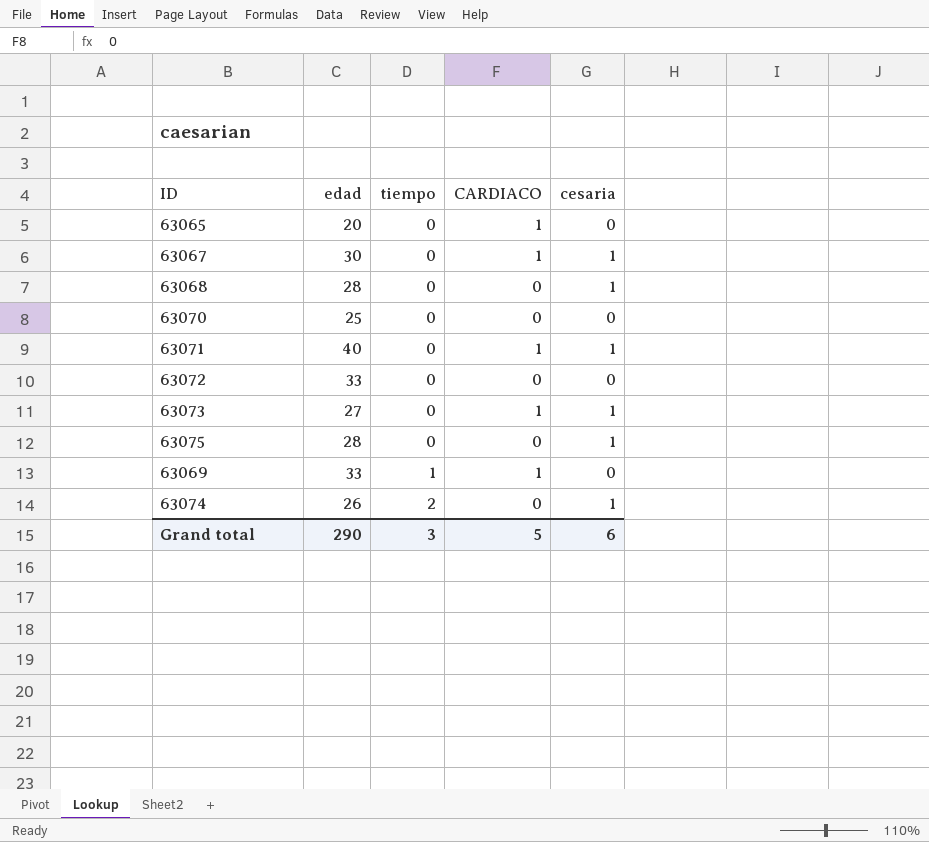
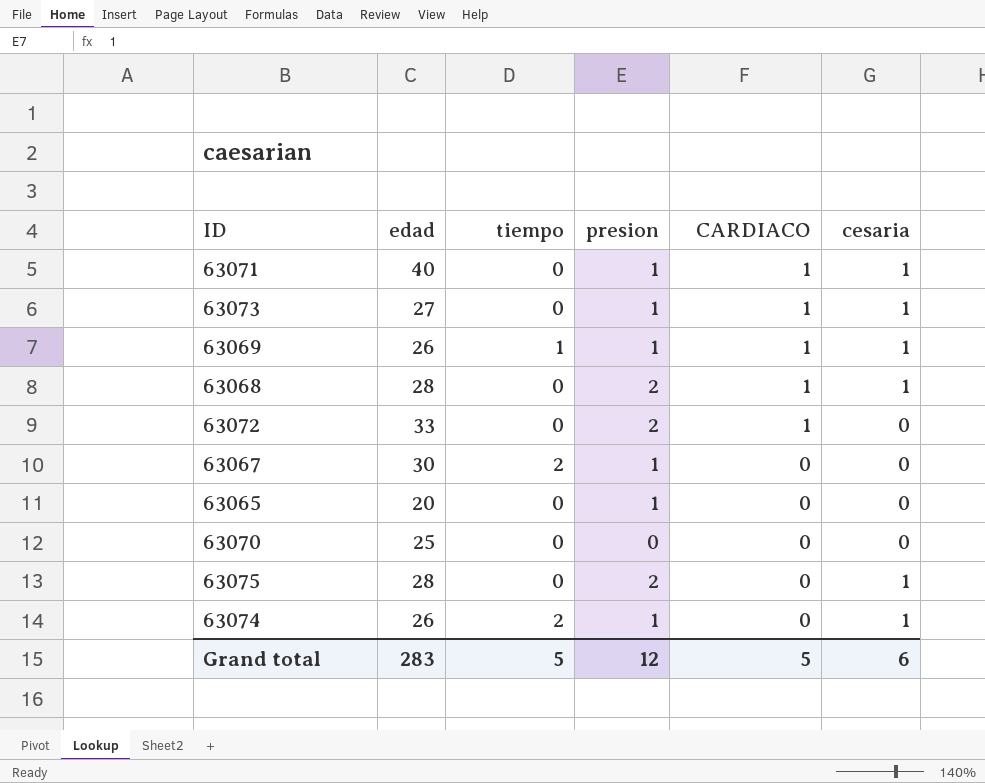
row order: tiempo ascending -> CARDIACO descending
column presion | position: none -> 4
63069 | edad: 33 -> 26
63069 | cesaria: 0 -> 1
63068 | CARDIACO: 0 -> 1
63072 | CARDIACO: 0 -> 1
63067 | tiempo: 0 -> 2
63067 | CARDIACO: 1 -> 0
63067 | cesaria: 1 -> 0
63065 | CARDIACO: 1 -> 0
Grand total | edad: 290 -> 283
Grand total | tiempo: 3 -> 5

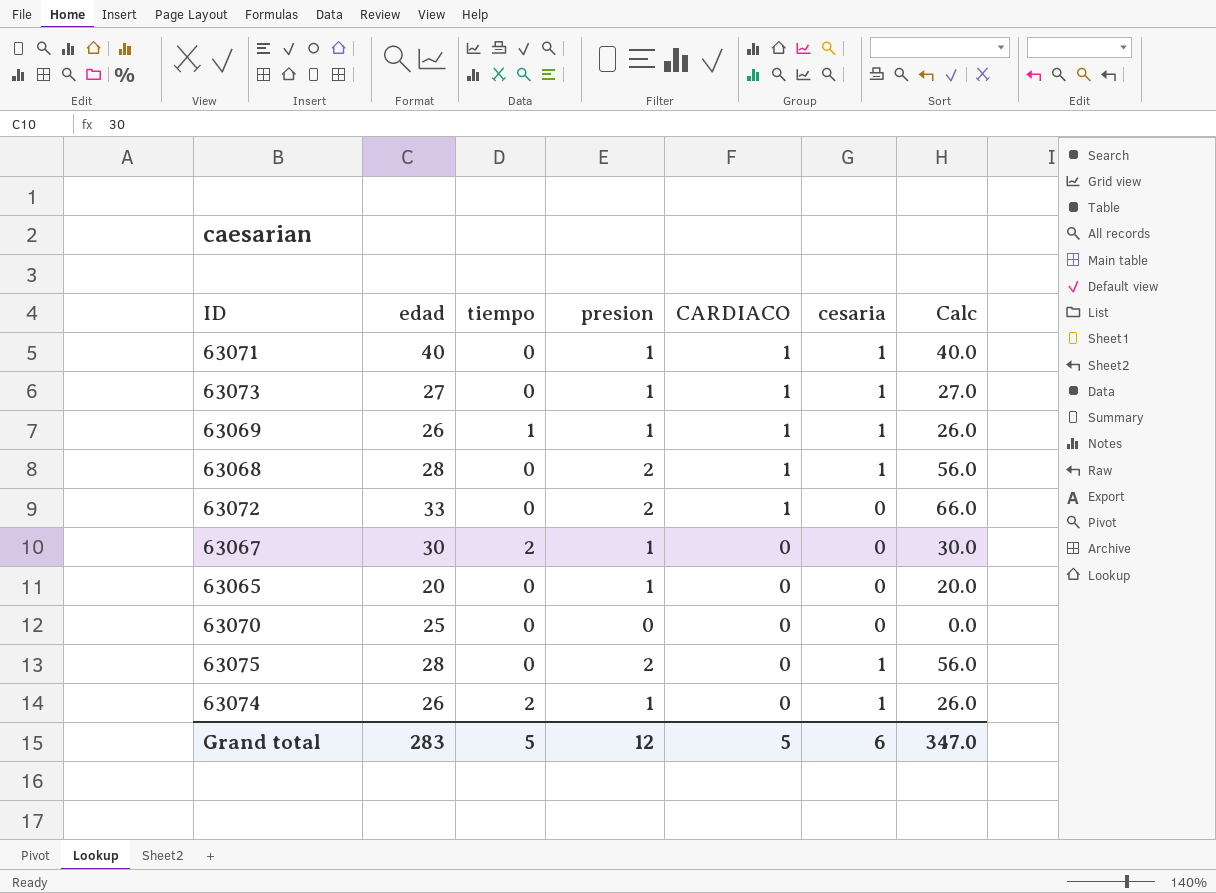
column Calc | formula: none -> [edad] * [presion]

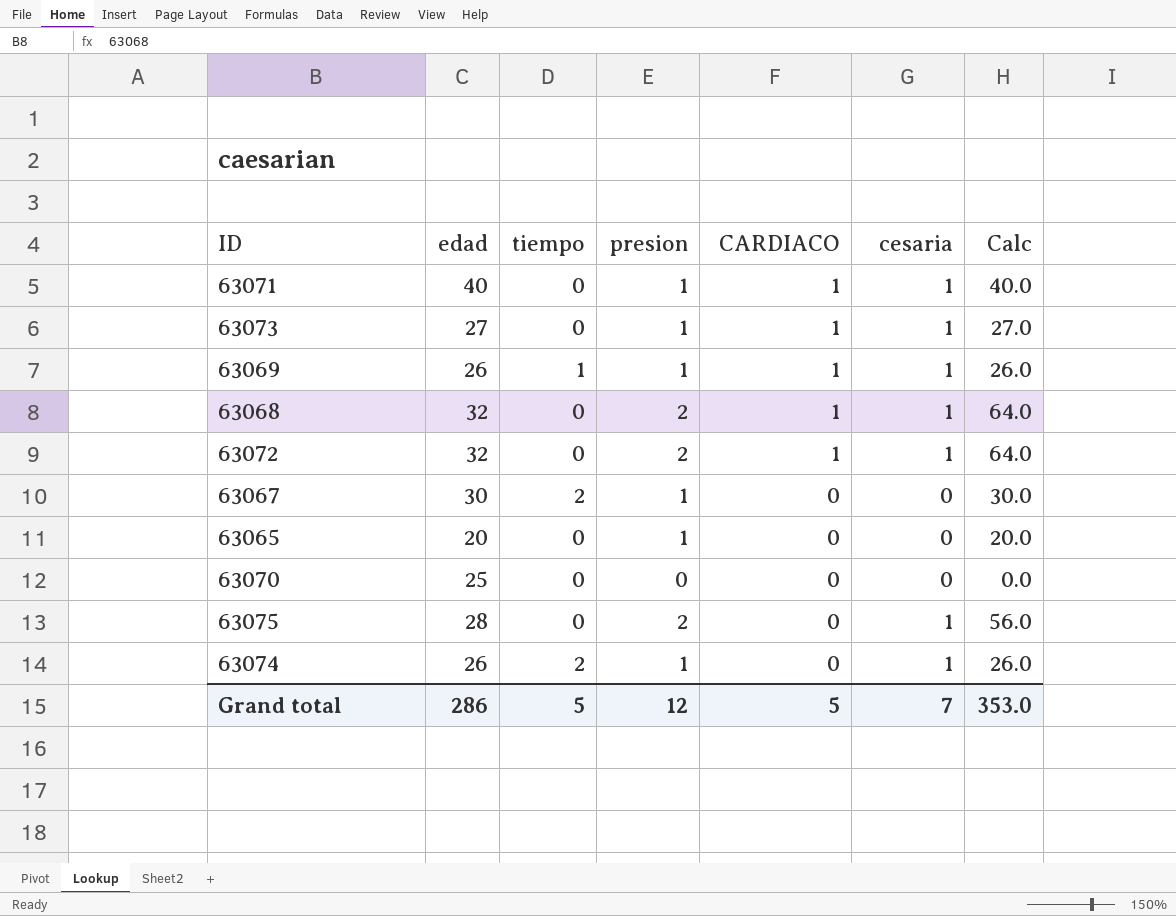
63068 | edad: 28 -> 32
63068 | Calc: 56.0 -> 64.0
63072 | edad: 33 -> 32
63072 | cesaria: 0 -> 1
63072 | Calc: 66.0 -> 64.0
Grand total | edad: 283 -> 286
Grand total | cesaria: 6 -> 7
Grand total | Calc: 347.0 -> 353.0

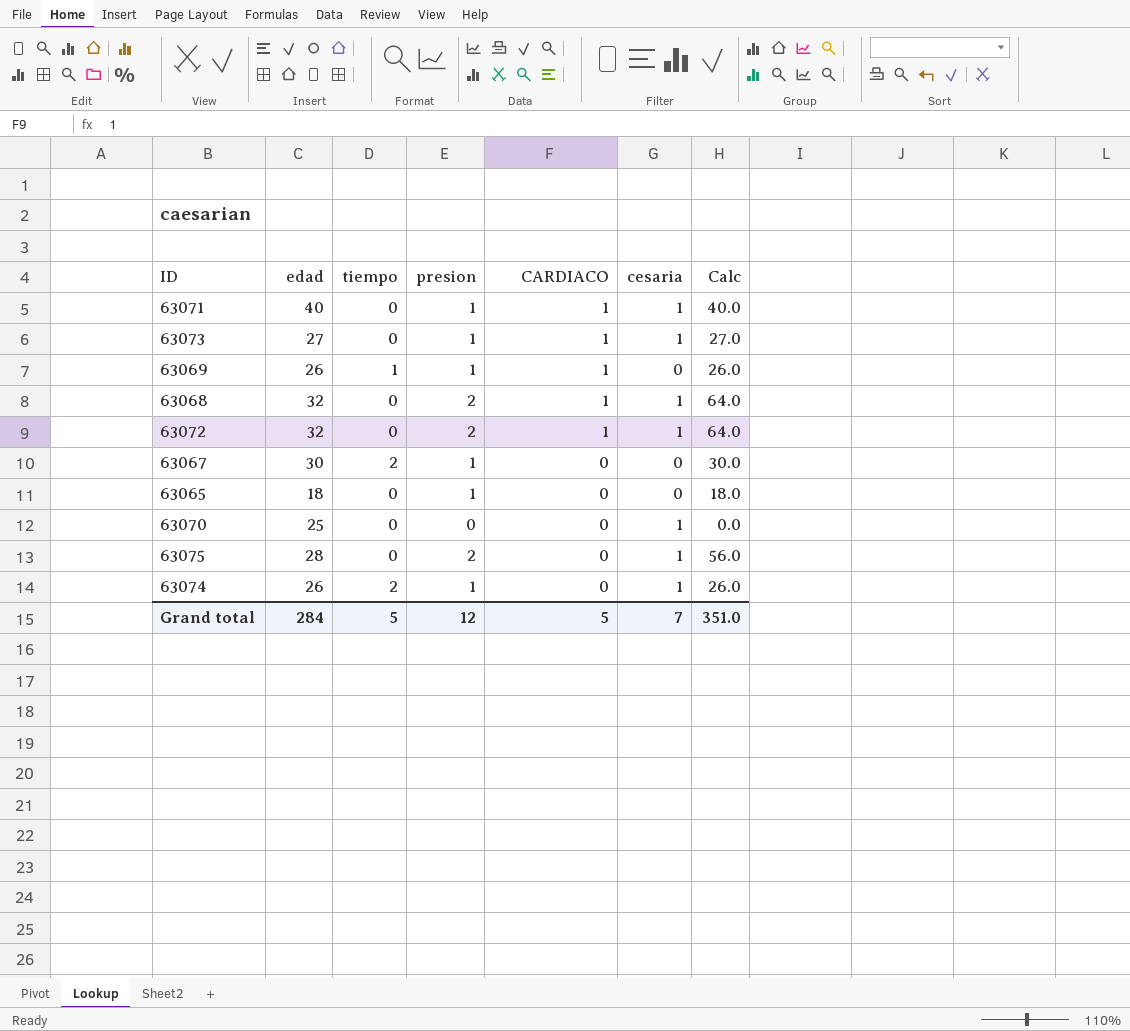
63069 | cesaria: 1 -> 0
63065 | edad: 20 -> 18
63065 | Calc: 20.0 -> 18.0
63070 | cesaria: 0 -> 1
Grand total | edad: 286 -> 284
Grand total | Calc: 353.0 -> 351.0

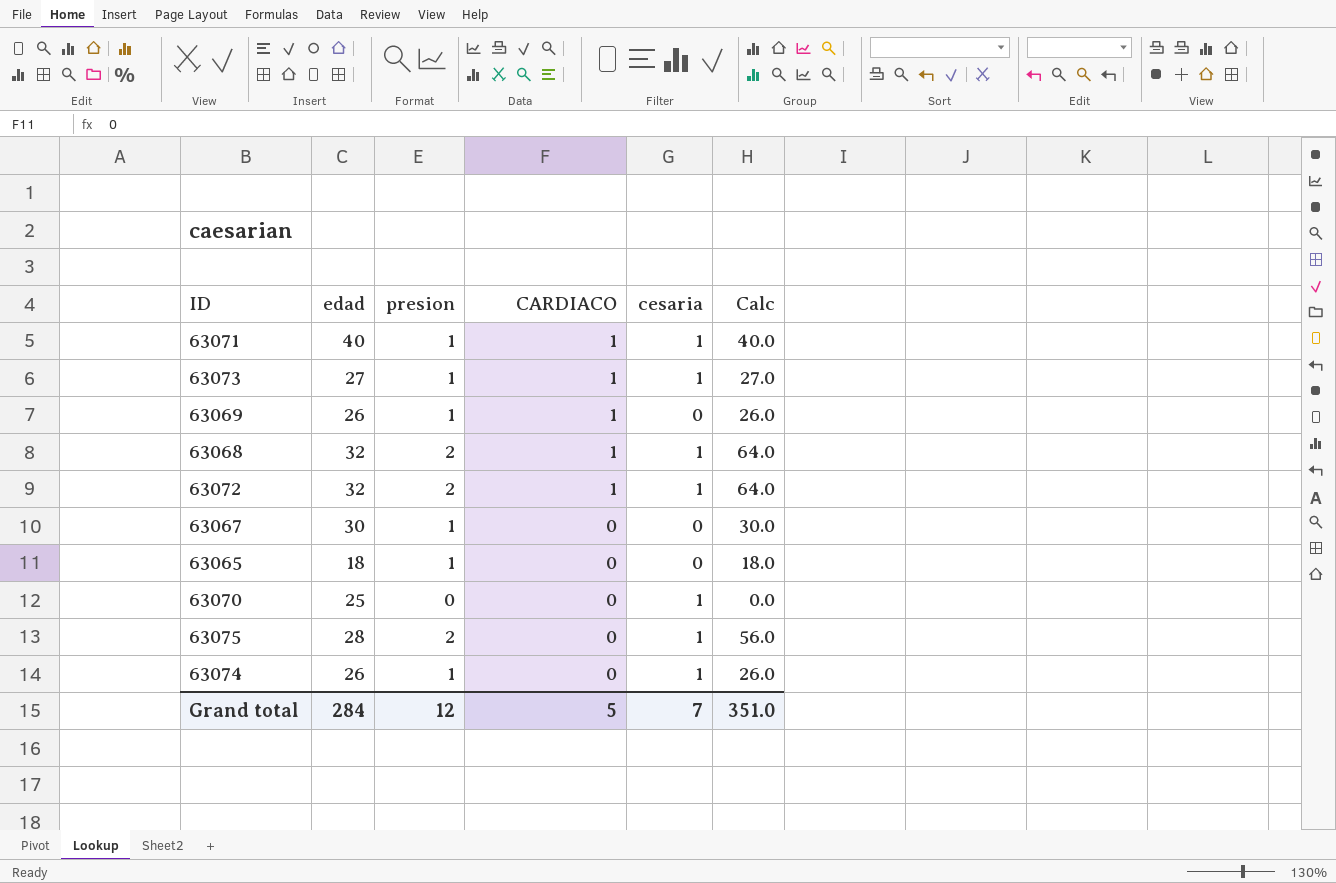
column tiempo | position: 3 -> none

